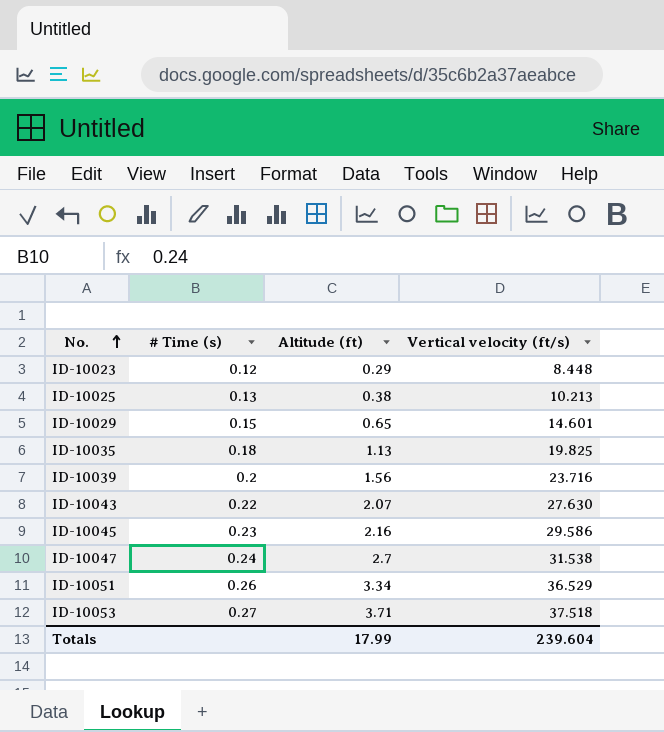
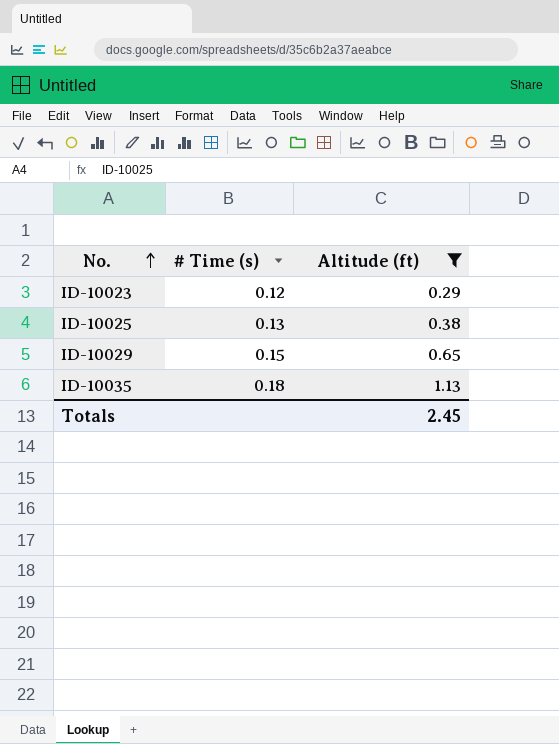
filter: none -> Altitude (ft) <= 1.13
column Vertical velocity (ft/s) | position: 4 -> none
Totals | Altitude (ft): 17.99 -> 2.45

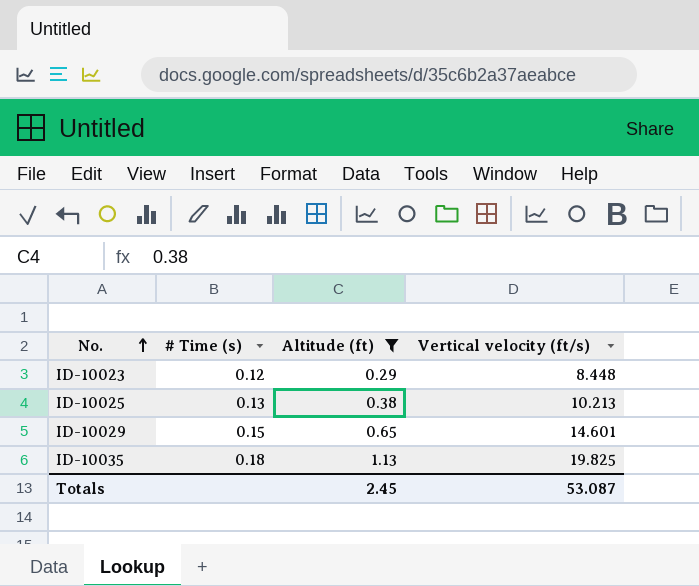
column Vertical velocity (ft/s) | position: none -> 4

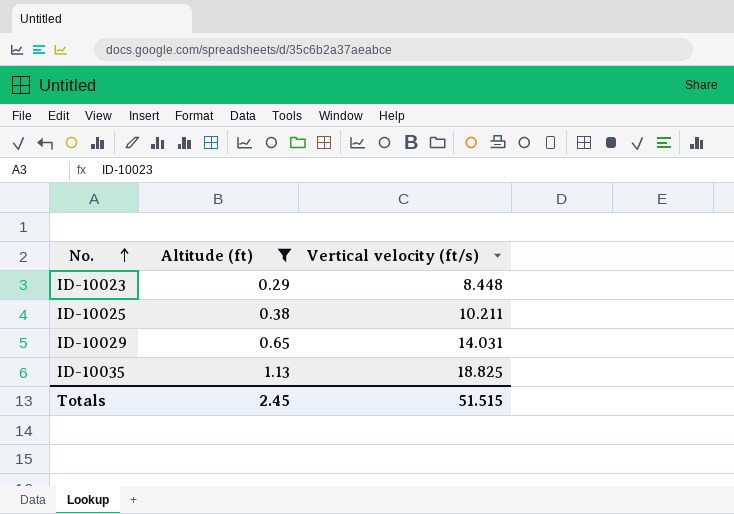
column # Time (s) | position: 2 -> none
ID-10025 | Vertical velocity (ft/s): 10.213 -> 10.211
ID-10029 | Vertical velocity (ft/s): 14.601 -> 14.031
ID-10035 | Vertical velocity (ft/s): 19.825 -> 18.825
Totals | Vertical velocity (ft/s): 53.087 -> 51.515

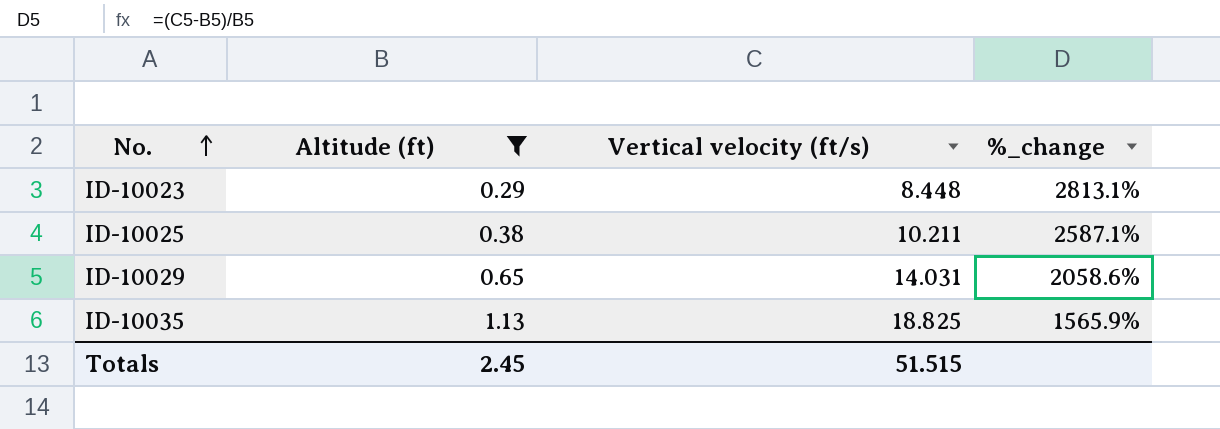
column %_change | formula: none -> ([Vertical velocity (ft/s)] - [Altitude (ft)]) / [Altitude (ft)]

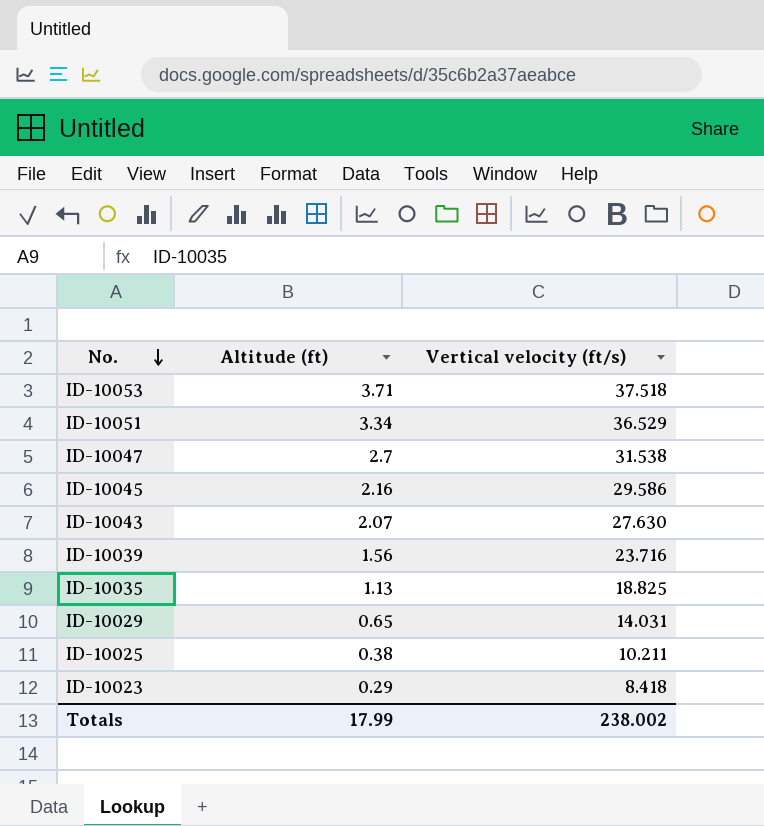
filter: Altitude (ft) <= 1.13 -> none
row order: No. ascending -> No. descending
column %_change | formula: ([Vertical velocity (ft/s)] - [Altitude (ft)]) / [Altitude (ft)] -> none
ID-10023 | Vertical velocity (ft/s): 8.448 -> 8.418
Totals | Altitude (ft): 2.45 -> 17.99
Totals | Vertical velocity (ft/s): 51.515 -> 238.002

